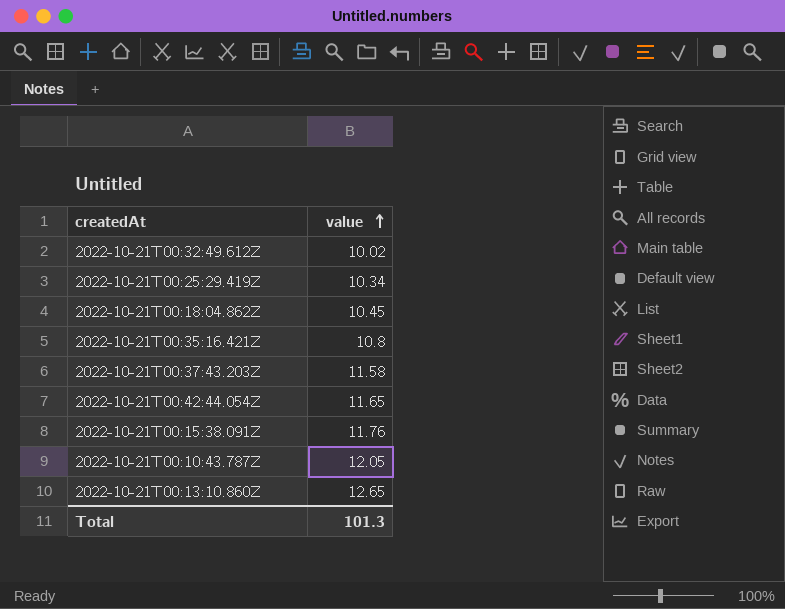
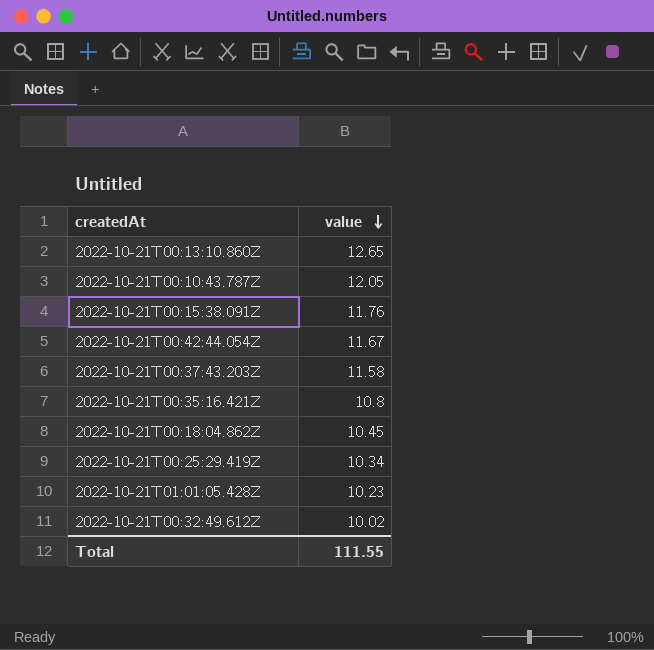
row order: value ascending -> value descending
2022-10-21T00:42:44.054Z | value: 11.65 -> 11.67
row 2022-10-21T01:01:05.428Z: none -> 10.23
Total | value: 101.3 -> 111.55

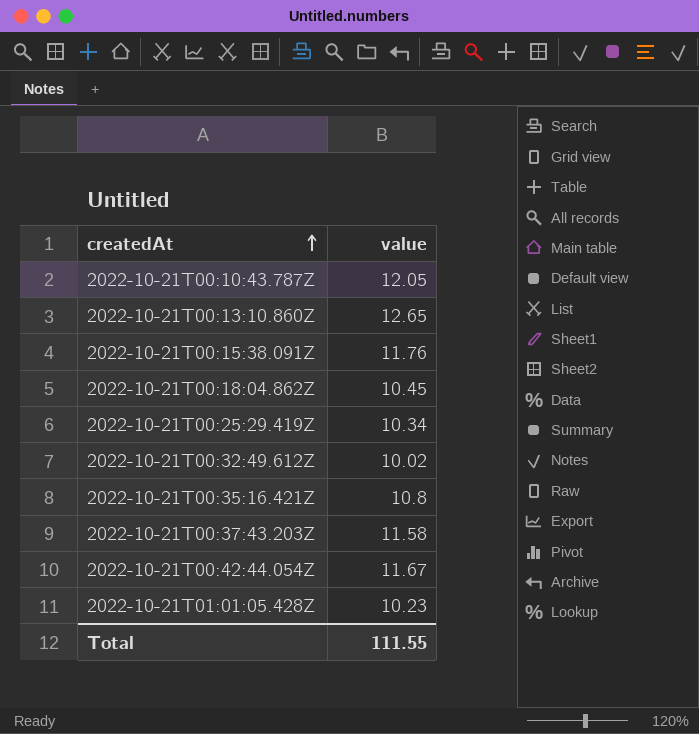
row order: value descending -> createdAt ascending

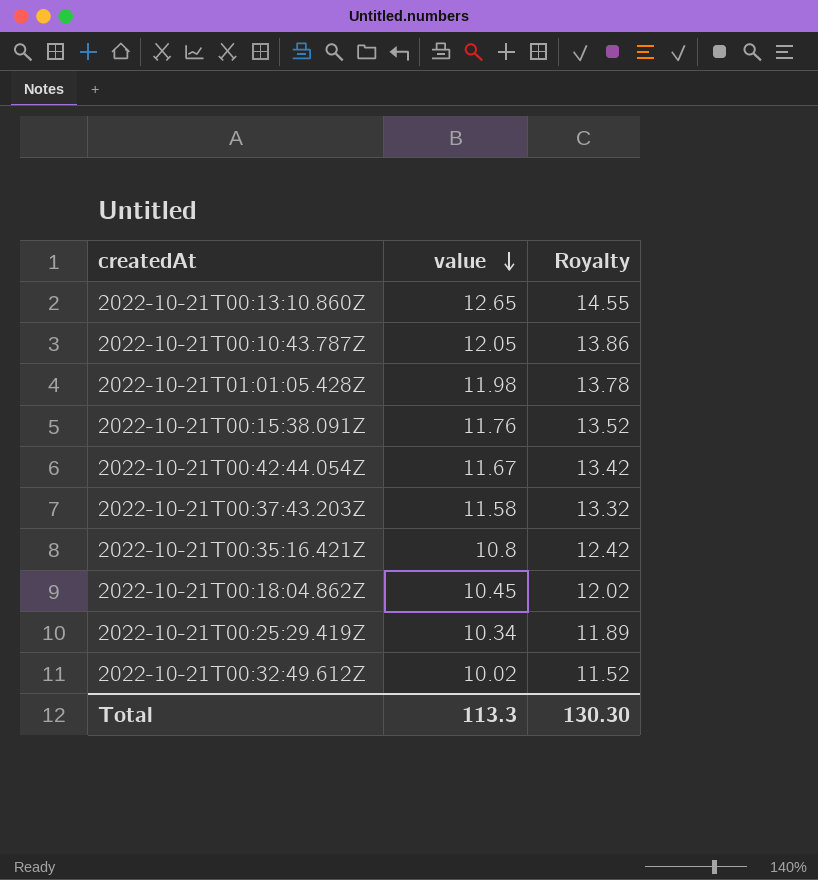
row order: createdAt ascending -> value descending
column Royalty | formula: none -> [value] * 1.15
2022-10-21T01:01:05.428Z | value: 10.23 -> 11.98
Total | value: 111.55 -> 113.3

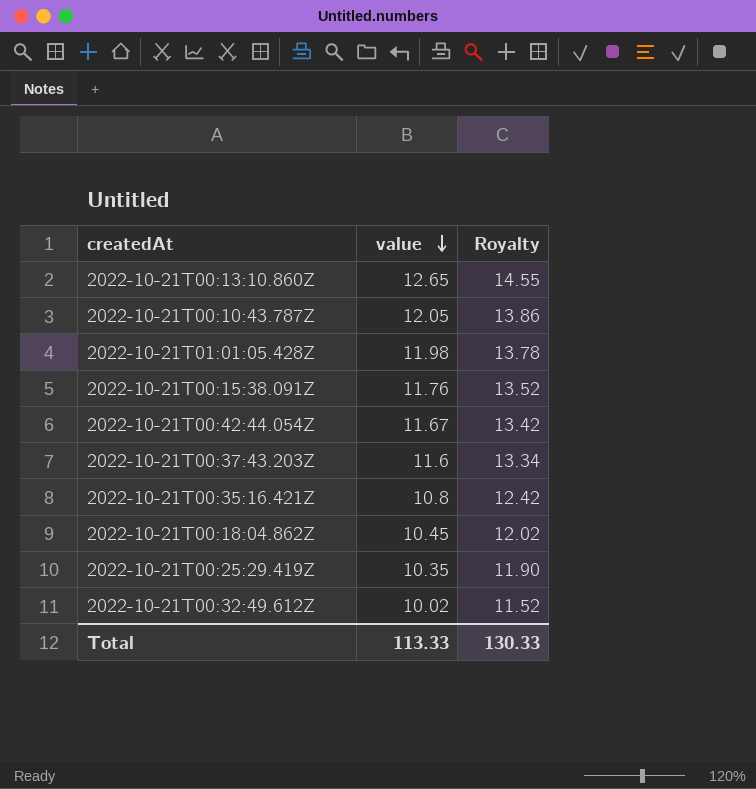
2022-10-21T00:37:43.203Z | value: 11.58 -> 11.6
2022-10-21T00:37:43.203Z | Royalty: 13.32 -> 13.34
2022-10-21T00:25:29.419Z | value: 10.34 -> 10.35
2022-10-21T00:25:29.419Z | Royalty: 11.89 -> 11.90
Total | value: 113.3 -> 113.33
Total | Royalty: 130.30 -> 130.33

